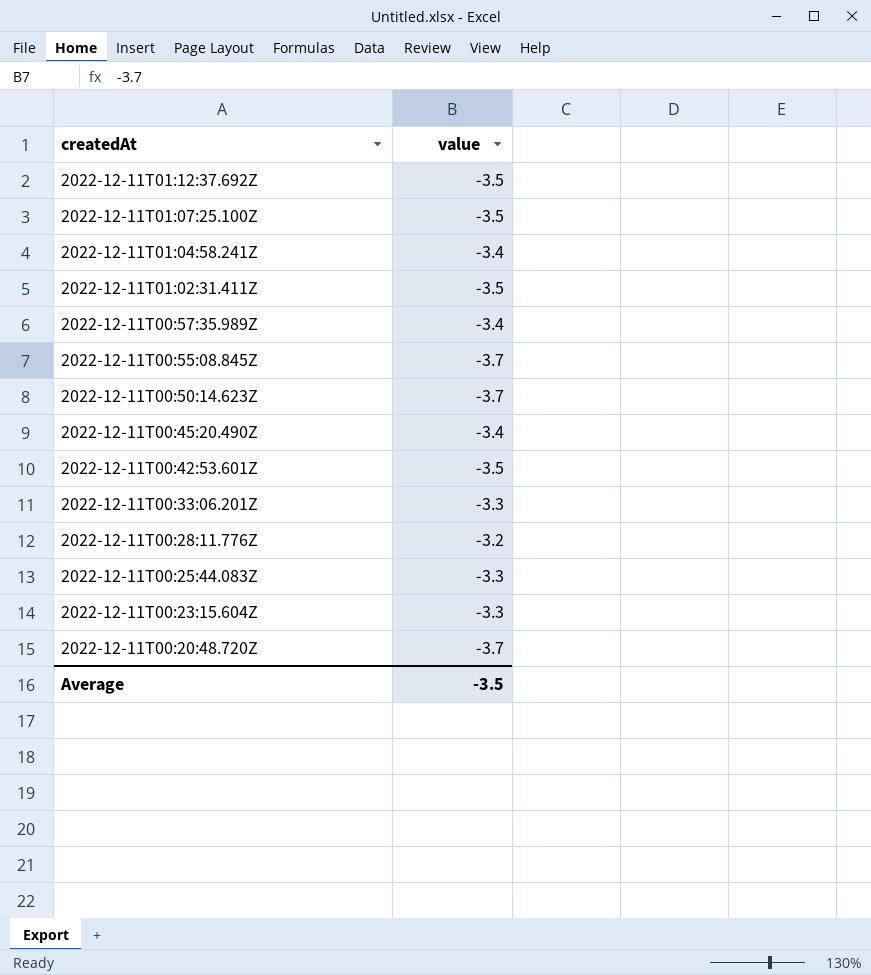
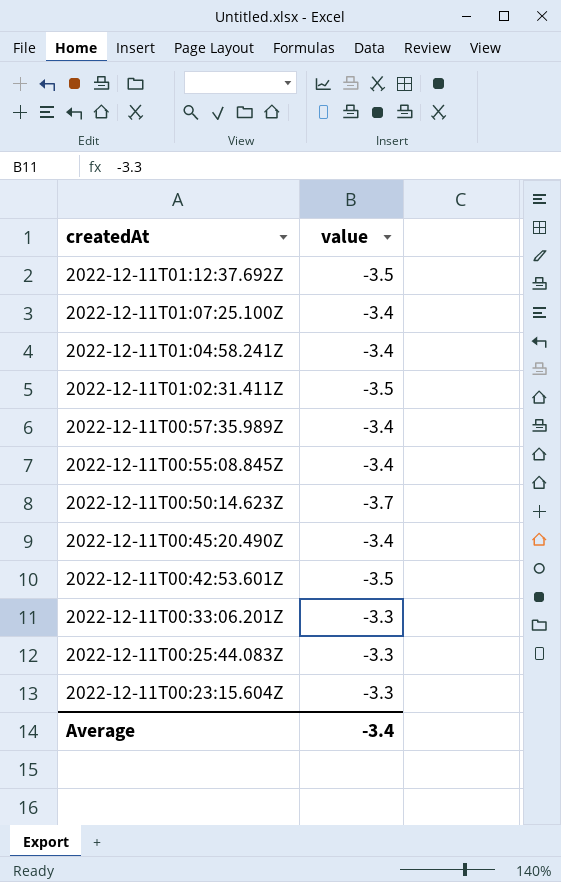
row 2022-12-11T00:28:11.776Z: -3.2 -> none
row 2022-12-11T00:20:48.720Z: -3.7 -> none
2022-12-11T01:07:25.100Z | value: -3.5 -> -3.4
2022-12-11T00:55:08.845Z | value: -3.7 -> -3.4
Average | value: -3.5 -> -3.4

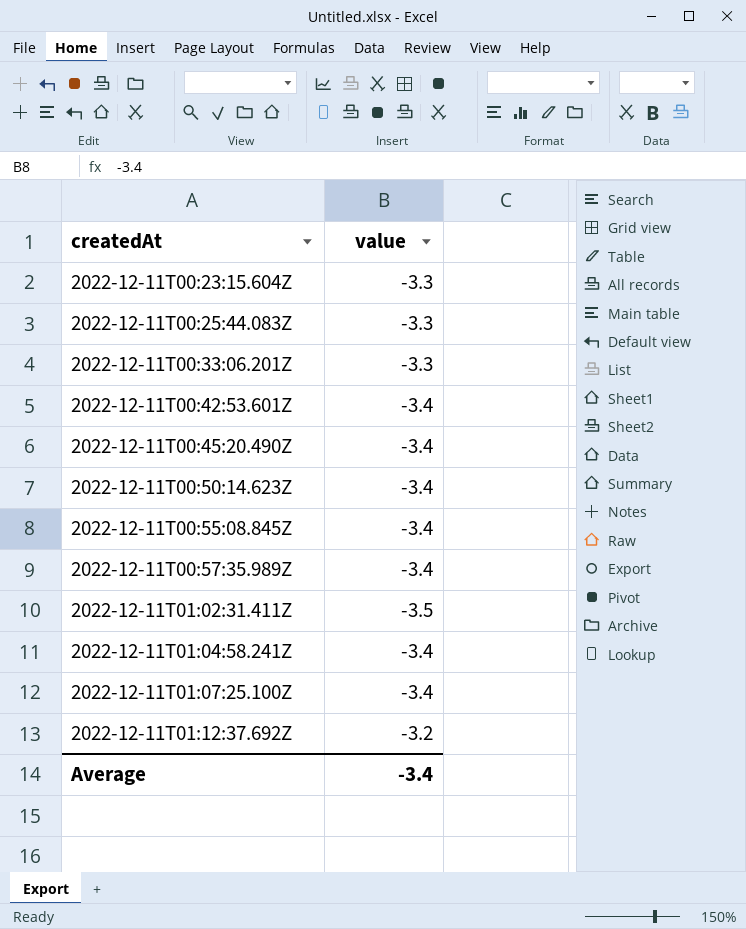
row order: createdAt descending -> createdAt ascending
2022-12-11T00:42:53.601Z | value: -3.5 -> -3.4
2022-12-11T00:50:14.623Z | value: -3.7 -> -3.4
2022-12-11T01:12:37.692Z | value: -3.5 -> -3.2

